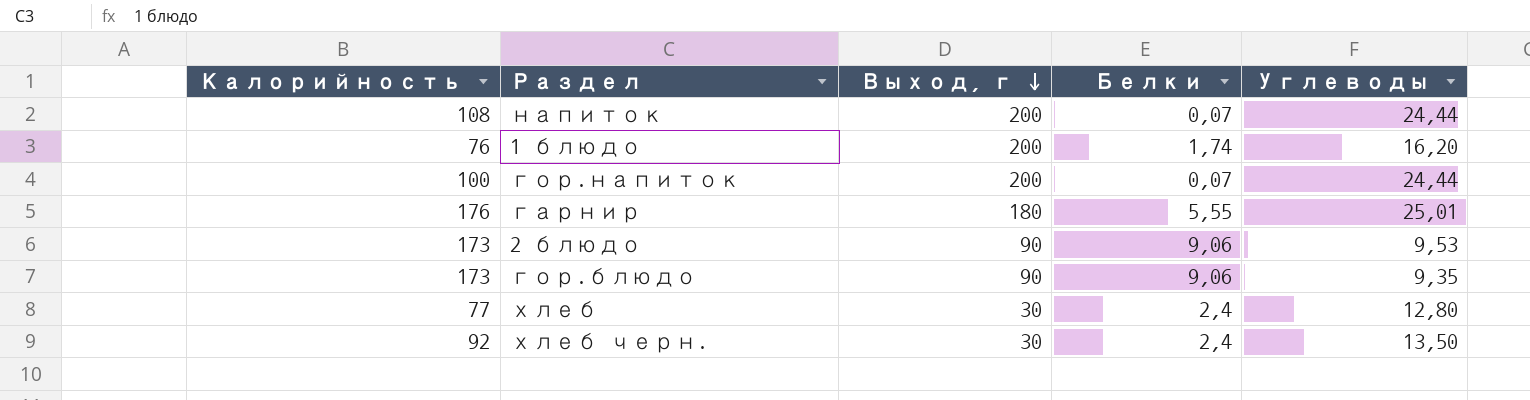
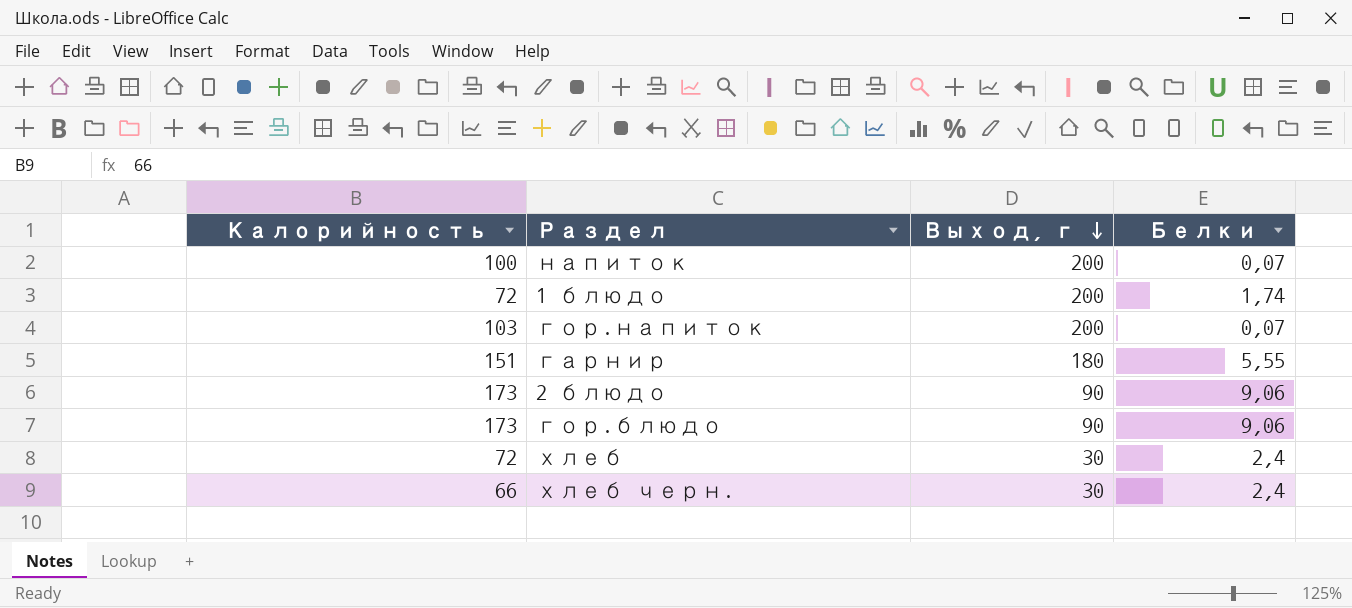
column Углеводы | position: 5 -> none
напиток | Калорийность: 108 -> 100
1 блюдо | Калорийность: 76 -> 72
гор.напиток | Калорийность: 100 -> 103
гарнир | Калорийность: 176 -> 151
хлеб | Калорийность: 77 -> 72
хлеб черн. | Калорийность: 92 -> 66

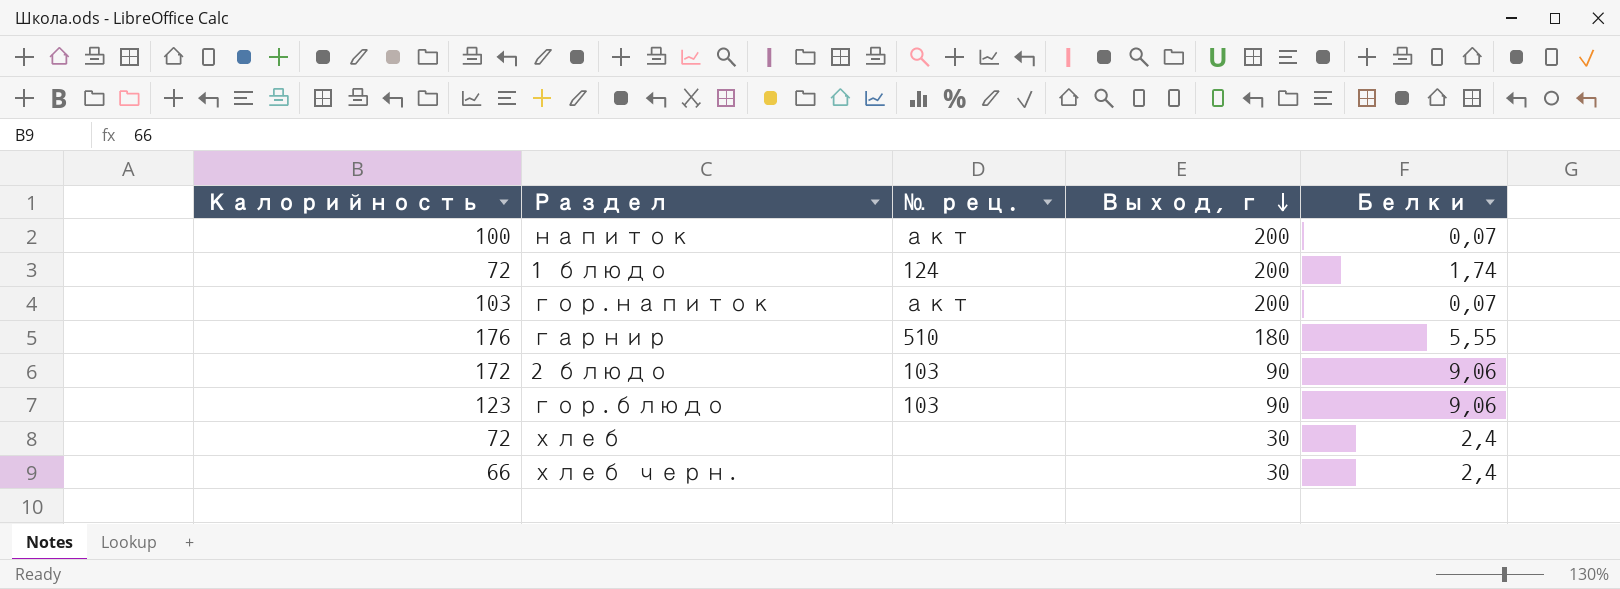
column № рец. | position: none -> 3
гарнир | Калорийность: 151 -> 176
2 блюдо | Калорийность: 173 -> 172
гор.блюдо | Калорийность: 173 -> 123

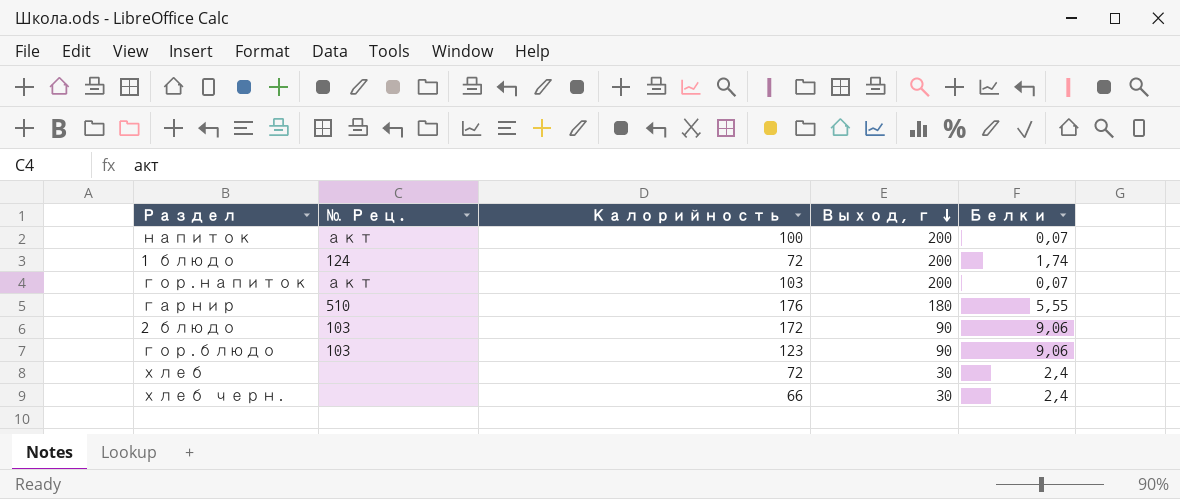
column name: № рец. -> № Рец.
column Калорийность | position: 1 -> 3

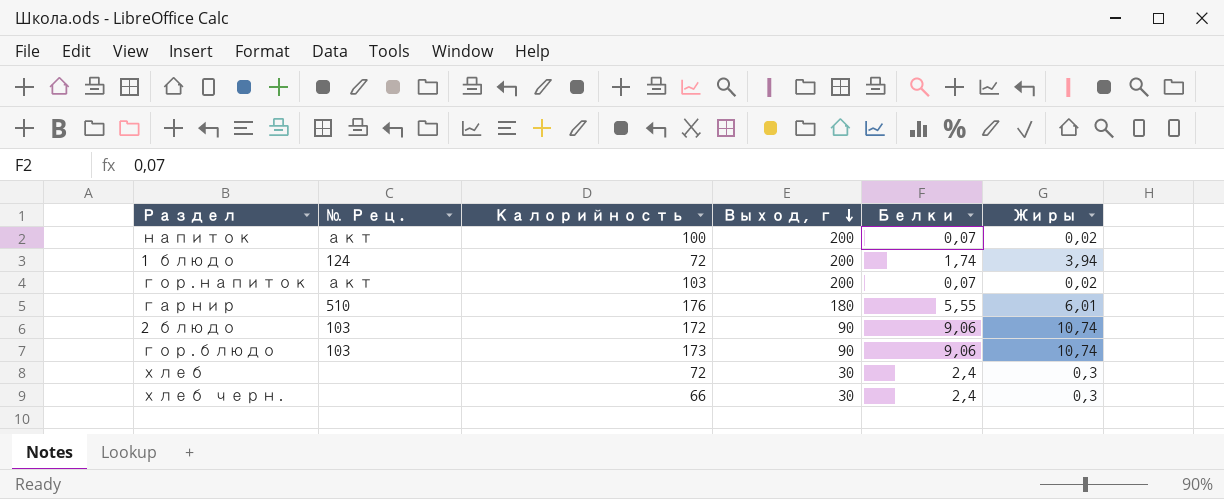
column Жиры | position: none -> 6
гор.блюдо | Калорийность: 123 -> 173

